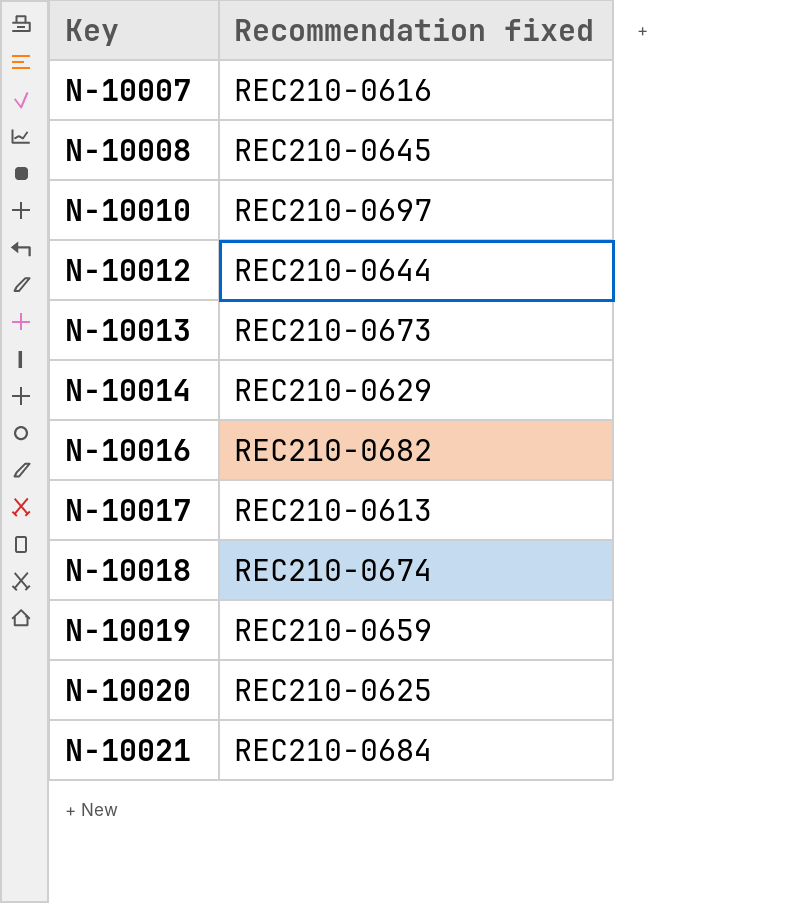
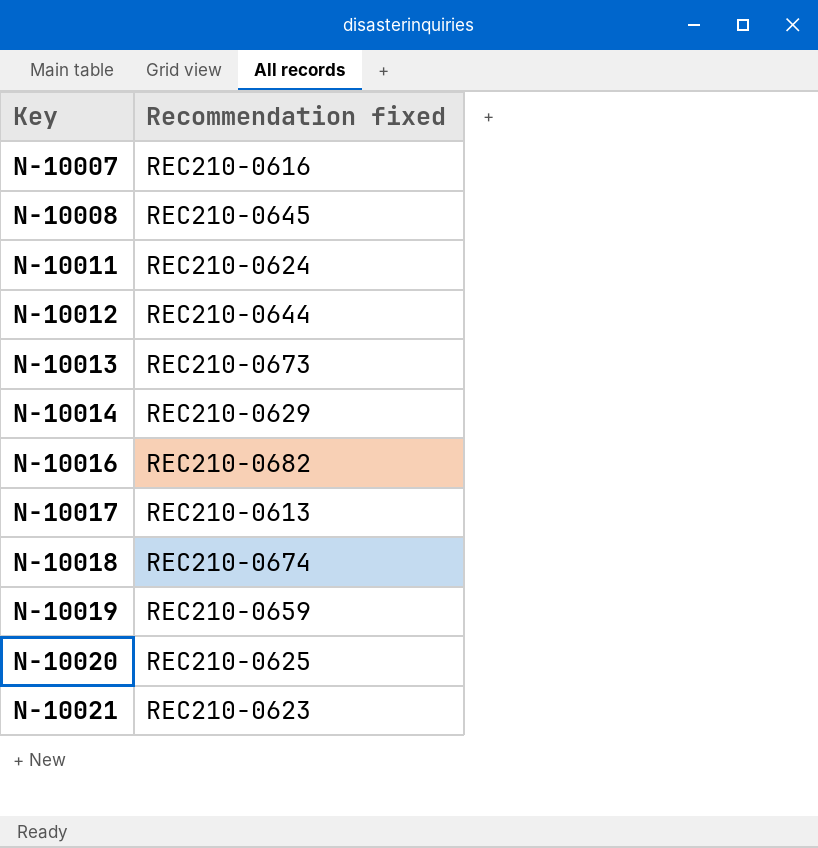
row N-10010: REC210-0697 -> none
row N-10011: none -> REC210-0624
N-10021 | Recommendation fixed: REC210-0684 -> REC210-0623

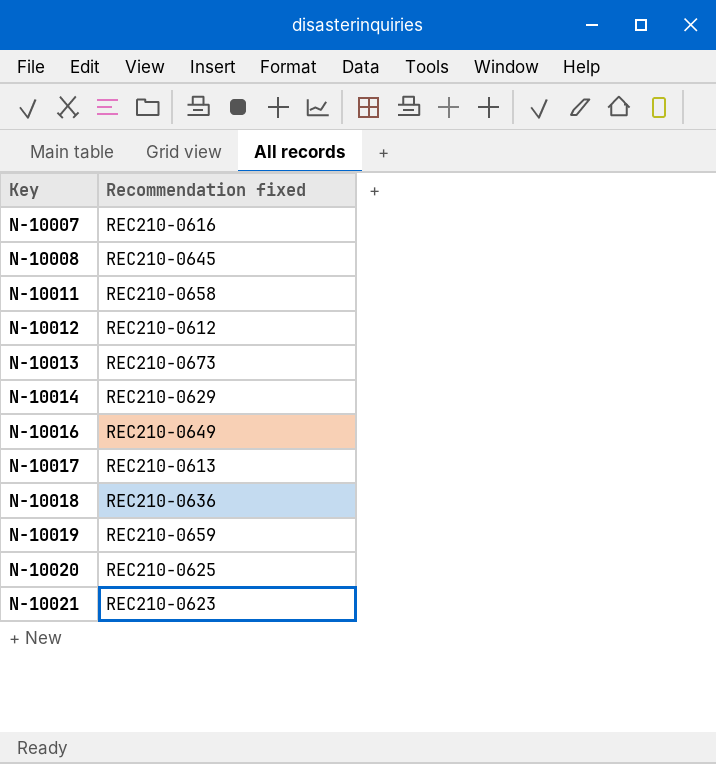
N-10011 | Recommendation fixed: REC210-0624 -> REC210-0658
N-10012 | Recommendation fixed: REC210-0644 -> REC210-0612
N-10016 | Recommendation fixed: REC210-0682 -> REC210-0649
N-10018 | Recommendation fixed: REC210-0674 -> REC210-0636

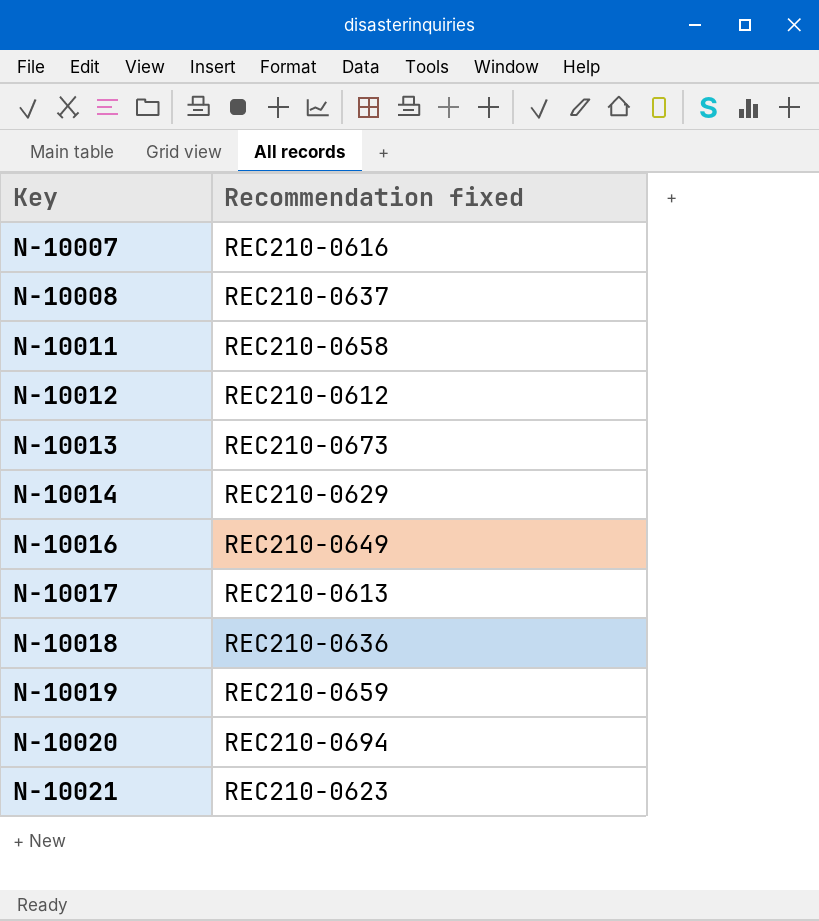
N-10008 | Recommendation fixed: REC210-0645 -> REC210-0637
N-10020 | Recommendation fixed: REC210-0625 -> REC210-0694

